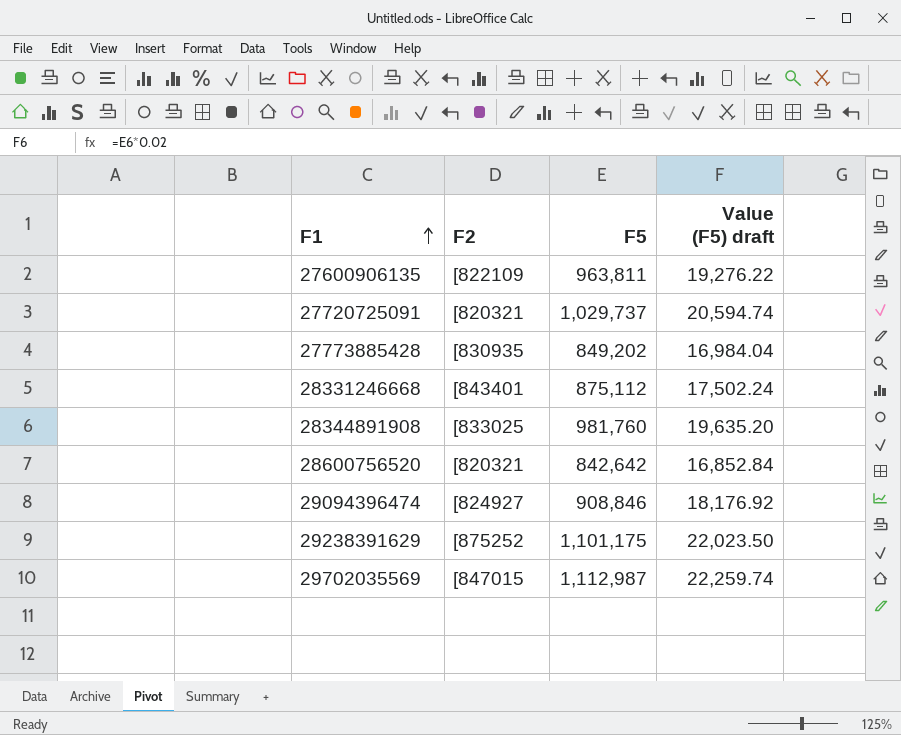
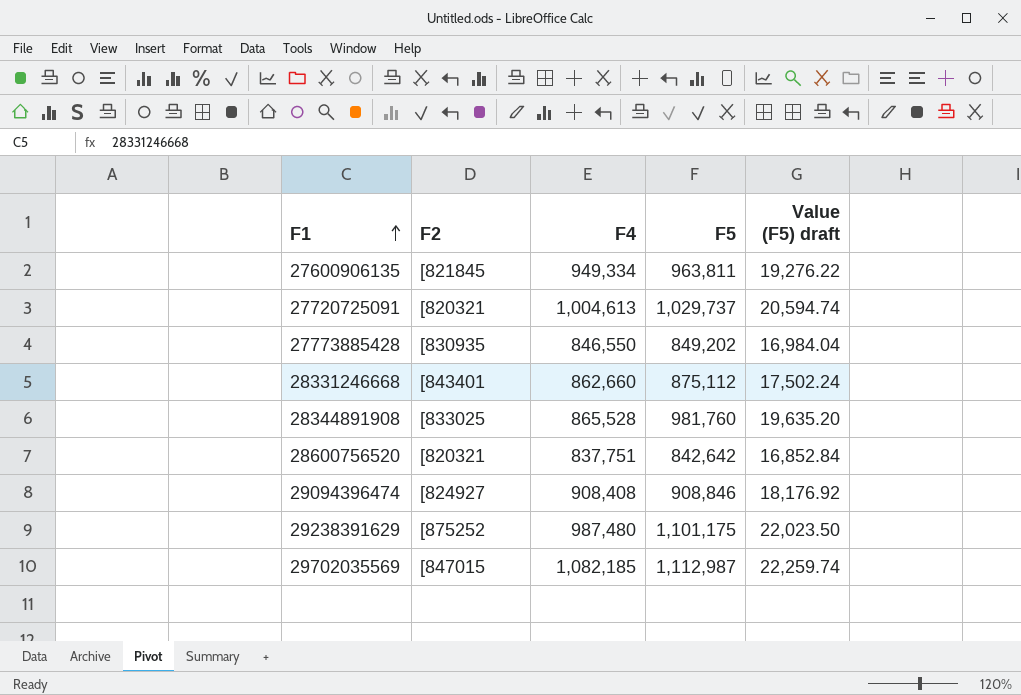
column F4 | position: none -> 3
27600906135 | F2: [822109 -> [821845

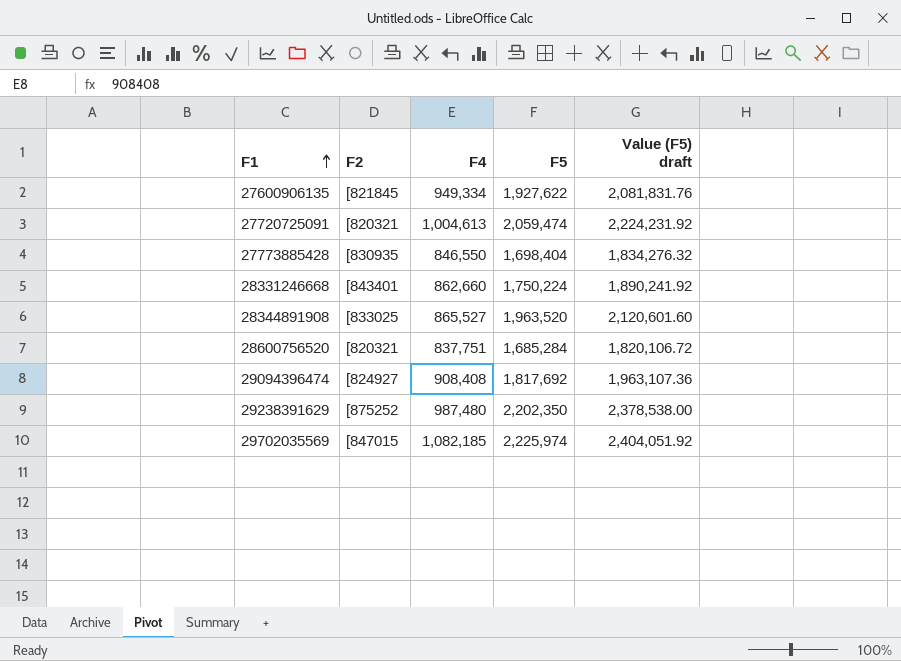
column Value (F5) draft | formula: [F5] * 0.02 -> [F5] * 1.08
27600906135 | F5: 963,811 -> 1,927,622
27720725091 | F5: 1,029,737 -> 2,059,474
27773885428 | F5: 849,202 -> 1,698,404
28331246668 | F5: 875,112 -> 1,750,224
28344891908 | F4: 865,528 -> 865,527
28344891908 | F5: 981,760 -> 1,963,520
28600756520 | F5: 842,642 -> 1,685,284
29094396474 | F5: 908,846 -> 1,817,692
29238391629 | F5: 1,101,175 -> 2,202,350
29702035569 | F5: 1,112,987 -> 2,225,974

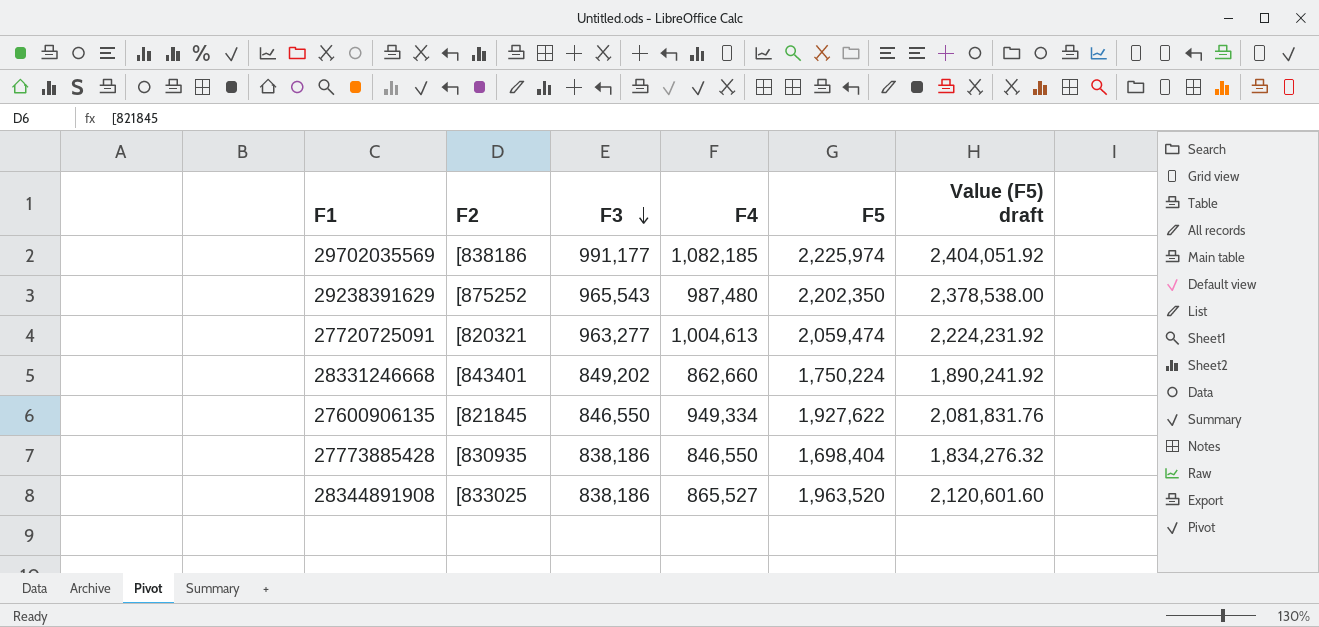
row order: F1 ascending -> F3 descending
column F3 | position: none -> 3
row 28600756520: [820321 | 837,751 | 1,685,284 | 1,820,106.72 -> none
row 29094396474: [824927 | 908,408 | 1,817,692 | 1,963,107.36 -> none
29702035569 | F2: [847015 -> [838186

